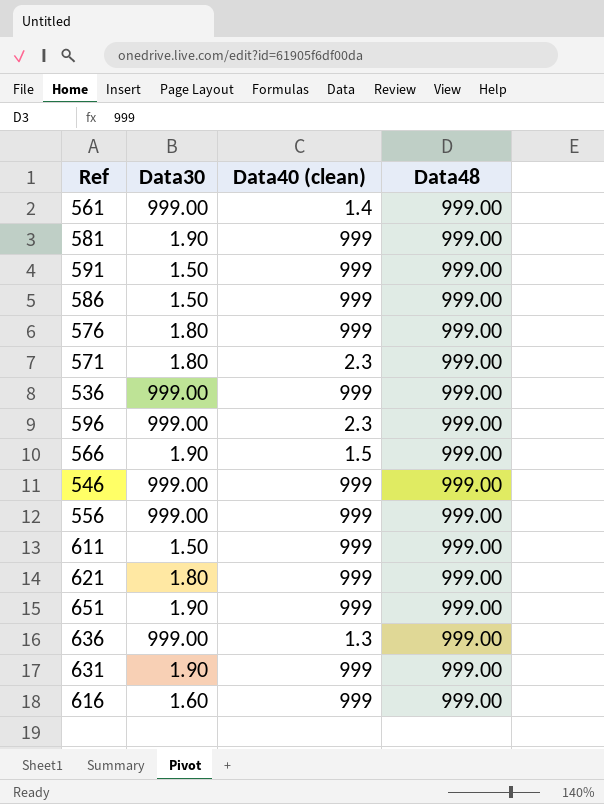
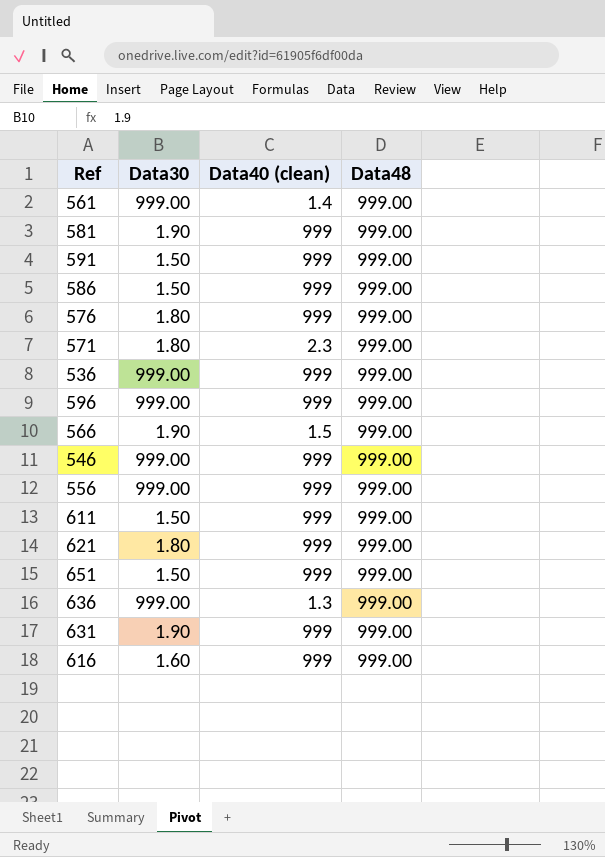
596 | Data40 (clean): 2.3 -> 999
651 | Data30: 1.90 -> 1.50

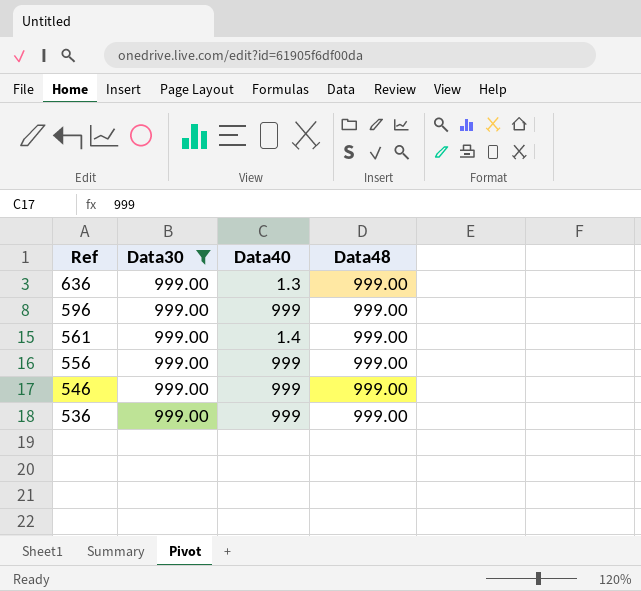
filter: none -> Data30 = 999.00
row order: none -> Ref descending
column name: Data40 (clean) -> Data40

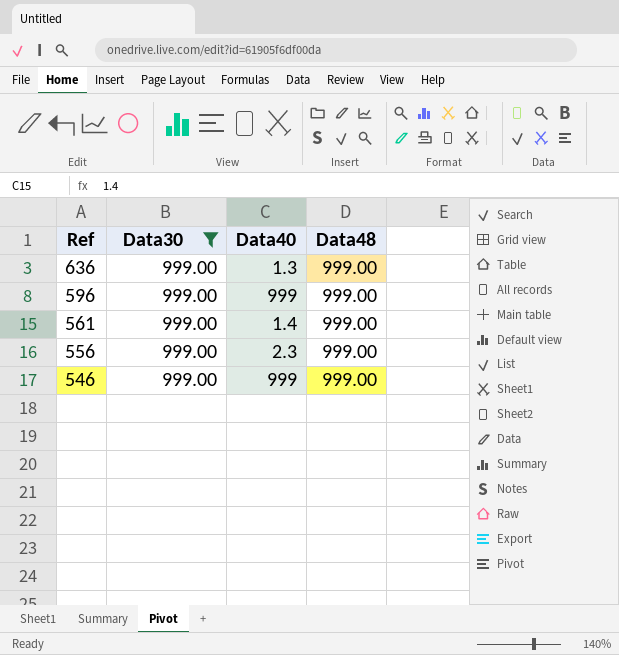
row 536: 999.00 | 999 | 999.00 -> none
556 | Data40: 999 -> 2.3

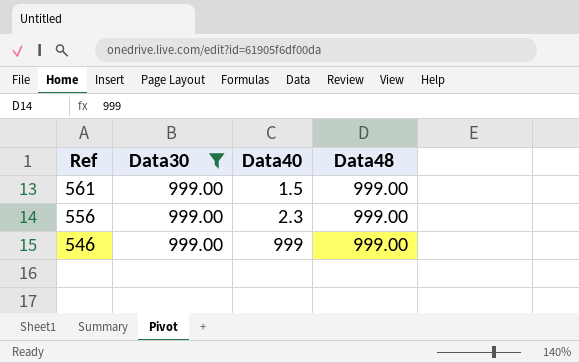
row 636: 999.00 | 1.3 | 999.00 -> none
row 596: 999.00 | 999 | 999.00 -> none
561 | Data40: 1.4 -> 1.5

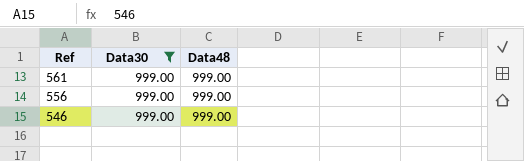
column Data40 | position: 3 -> none

